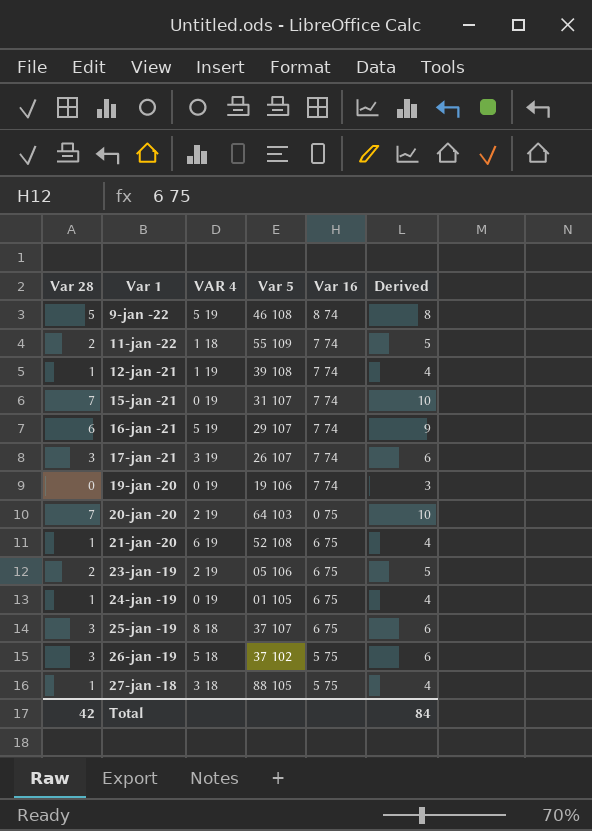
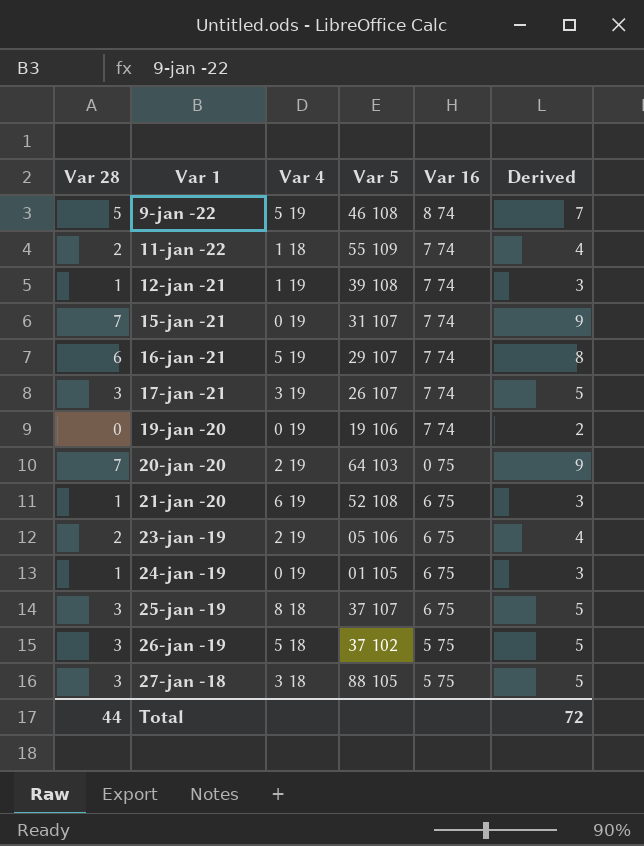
column name: VAR 4 -> Var 4
column Derived | formula: [Var 28] + 3 -> [Var 28] + 2
27-jan -18 | Var 28: 1 -> 3
Total | Var 28: 42 -> 44
Total | Derived: 84 -> 72

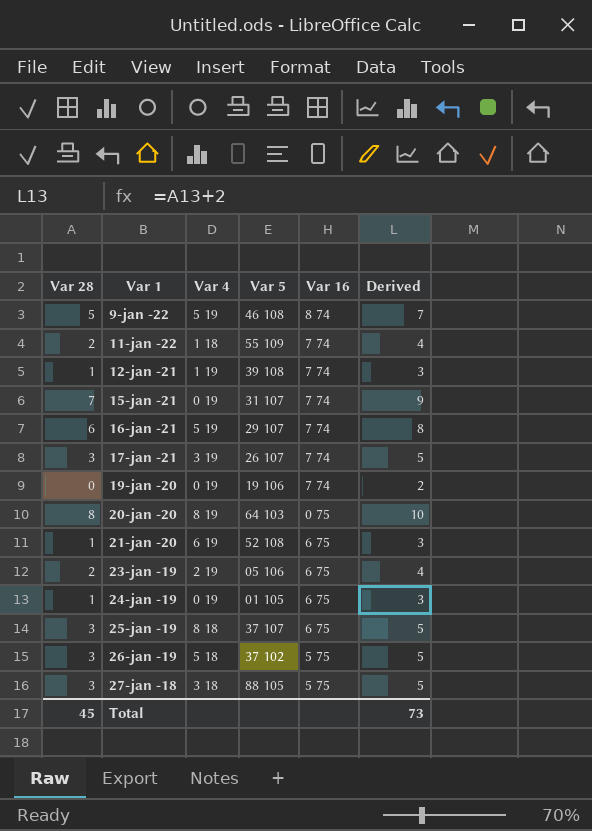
20-jan -20 | Var 28: 7 -> 8
20-jan -20 | Var 4: 2 19 -> 8 19
20-jan -20 | Derived: 9 -> 10
Total | Var 28: 44 -> 45
Total | Derived: 72 -> 73

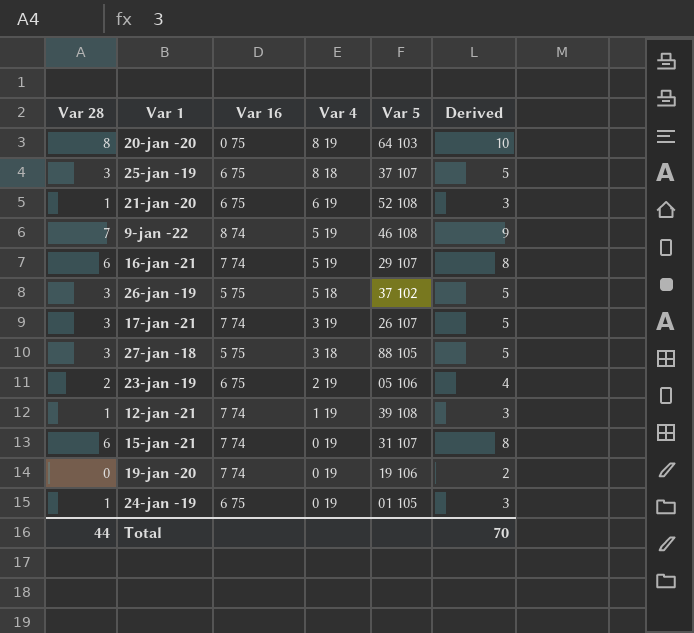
row order: none -> Var 4 descending
column Var 16 | position: 5 -> 3
row 11-jan -22: 2 | 1 18 | 55 109 | 7 74 | 4 -> none
9-jan -22 | Var 28: 5 -> 7
9-jan -22 | Derived: 7 -> 9
15-jan -21 | Var 28: 7 -> 6
15-jan -21 | Derived: 9 -> 8
Total | Var 28: 45 -> 44
Total | Derived: 73 -> 70

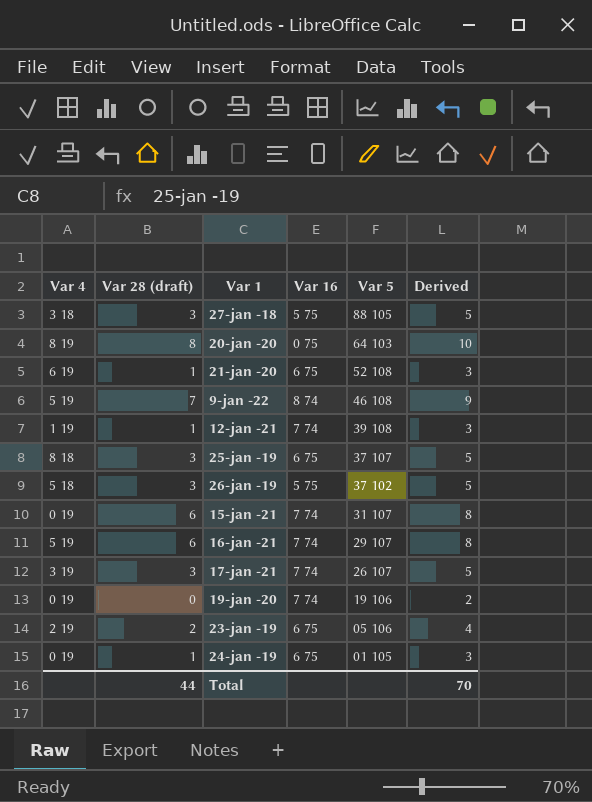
row order: Var 4 descending -> Var 5 descending
column Var 4 | position: 4 -> 1
column name: Var 28 -> Var 28 (draft)

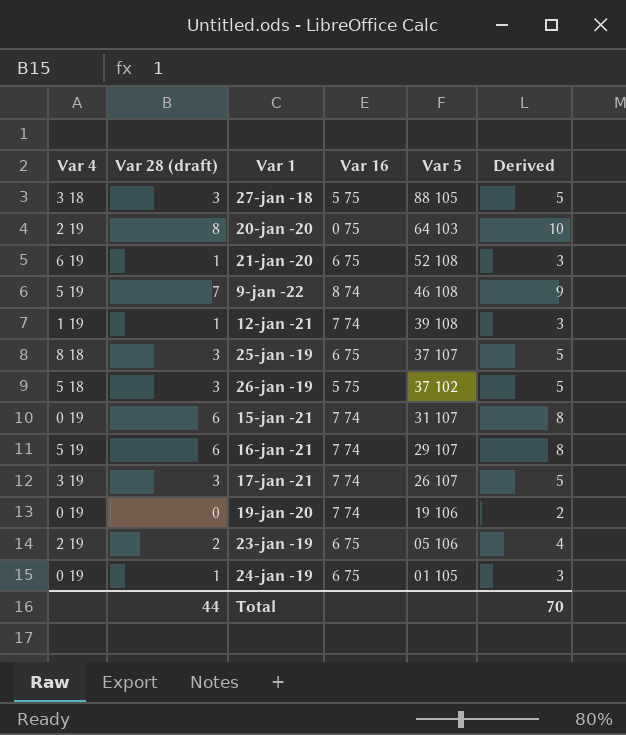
20-jan -20 | Var 4: 8 19 -> 2 19

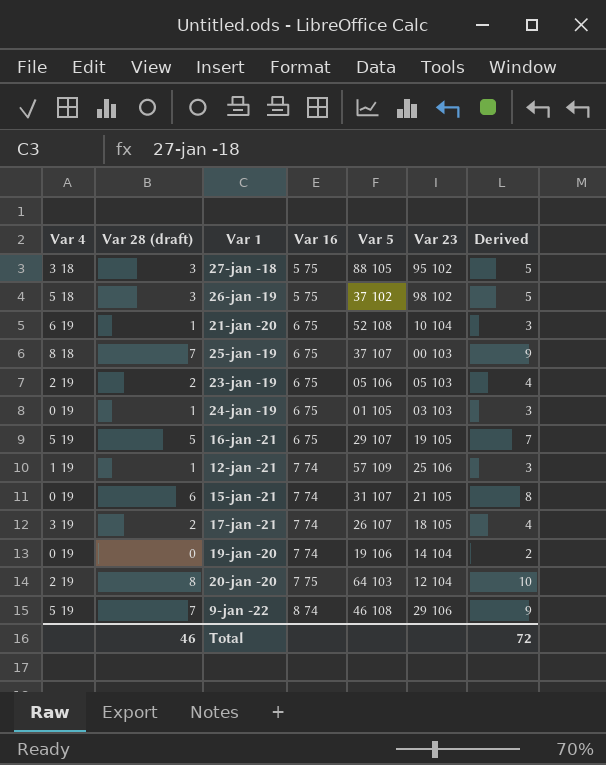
row order: Var 5 descending -> Var 16 ascending
column Var 23 | position: none -> 6
25-jan -19 | Var 28 (draft): 3 -> 7
25-jan -19 | Derived: 5 -> 9
16-jan -21 | Var 28 (draft): 6 -> 5
16-jan -21 | Var 16: 7 74 -> 6 75
16-jan -21 | Derived: 8 -> 7
12-jan -21 | Var 5: 39 108 -> 57 109
17-jan -21 | Var 28 (draft): 3 -> 2
17-jan -21 | Derived: 5 -> 4
20-jan -20 | Var 16: 0 75 -> 7 75
Total | Var 28 (draft): 44 -> 46
Total | Derived: 70 -> 72

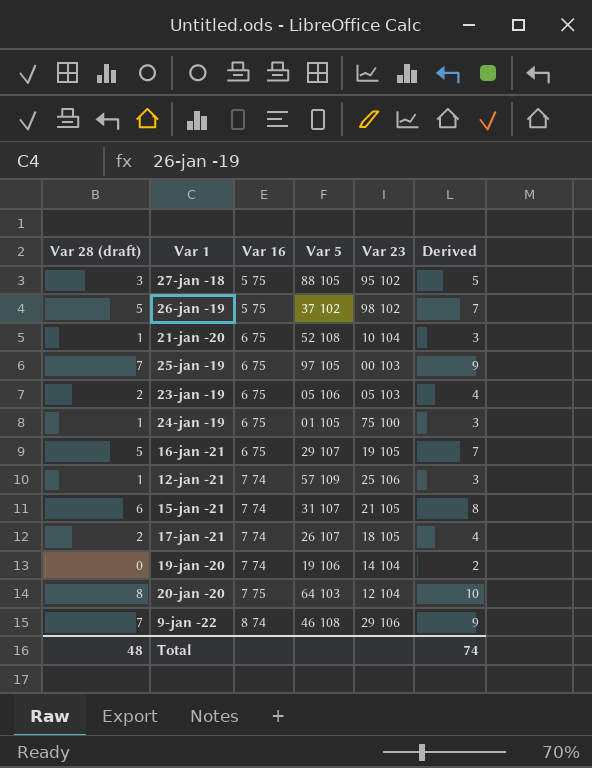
column Var 4 | position: 1 -> none
26-jan -19 | Var 28 (draft): 3 -> 5
26-jan -19 | Derived: 5 -> 7
25-jan -19 | Var 5: 37 107 -> 97 105
24-jan -19 | Var 23: 03 103 -> 75 100
Total | Var 28 (draft): 46 -> 48
Total | Derived: 72 -> 74

